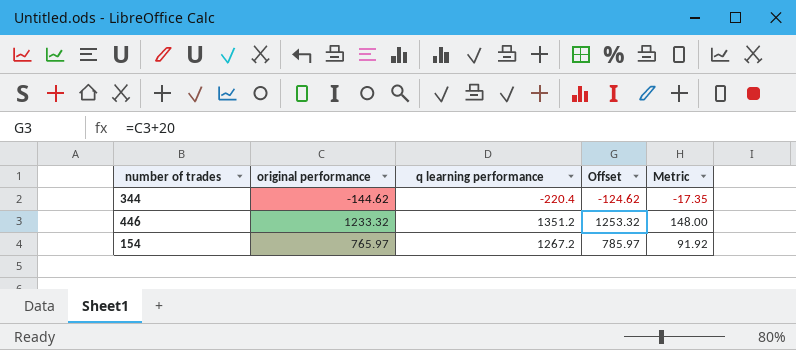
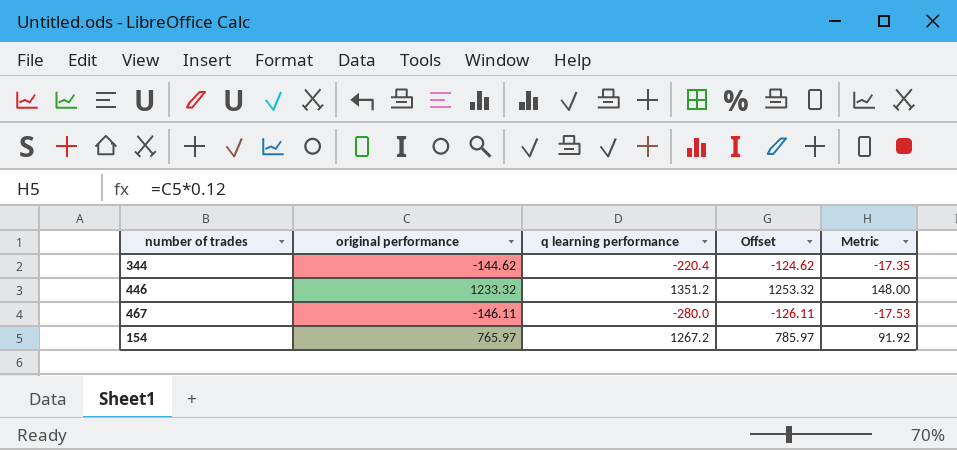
row 467: none -> -146.11 | -280.0 | -126.11 | -17.53

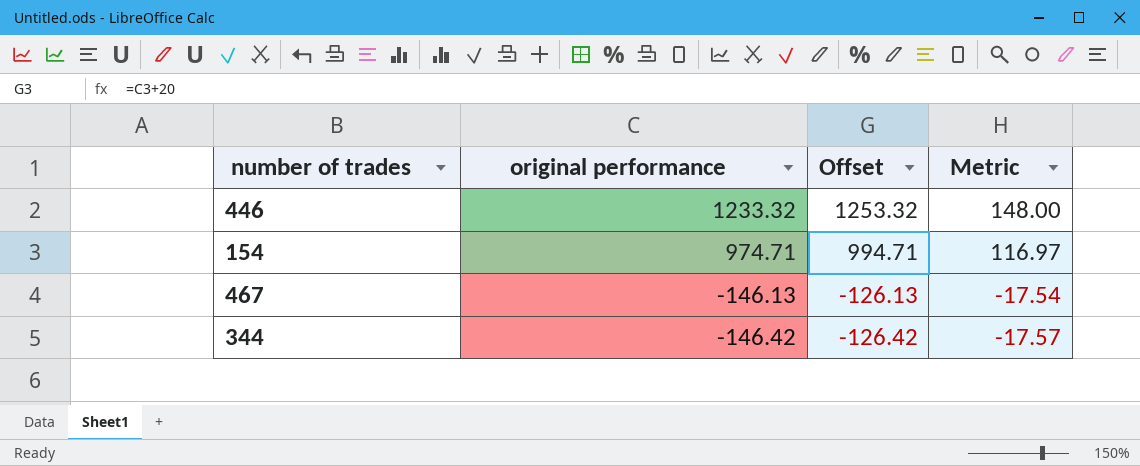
row order: none -> original performance descending
column q learning performance | position: 3 -> none
154 | original performance: 765.97 -> 974.71
154 | Offset: 785.97 -> 994.71
154 | Metric: 91.92 -> 116.97
467 | original performance: -146.11 -> -146.13
467 | Offset: -126.11 -> -126.13
467 | Metric: -17.53 -> -17.54
344 | original performance: -144.62 -> -146.42
344 | Offset: -124.62 -> -126.42
344 | Metric: -17.35 -> -17.57

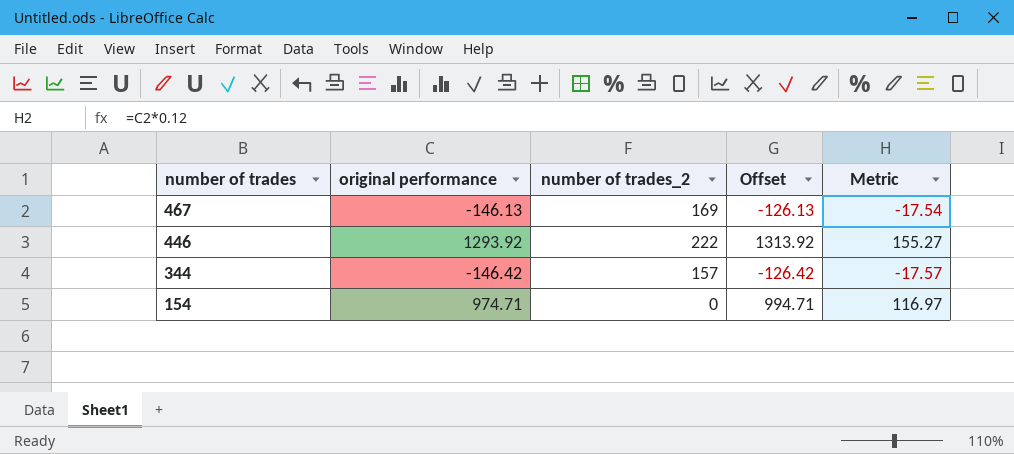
row order: original performance descending -> number of trades descending
column number of trades_2 | position: none -> 3
446 | original performance: 1233.32 -> 1293.92
446 | Offset: 1253.32 -> 1313.92
446 | Metric: 148.00 -> 155.27

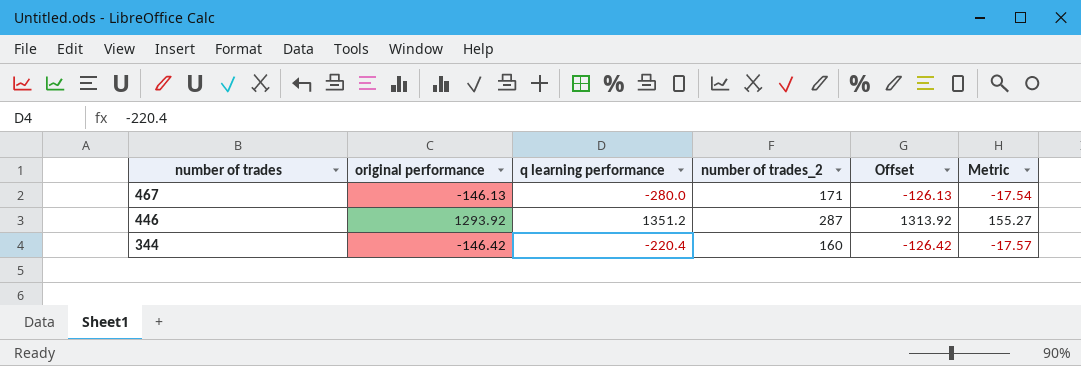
column q learning performance | position: none -> 3
row 154: 974.71 | 0 | 994.71 | 116.97 -> none
467 | number of trades_2: 169 -> 171
446 | number of trades_2: 222 -> 287
344 | number of trades_2: 157 -> 160

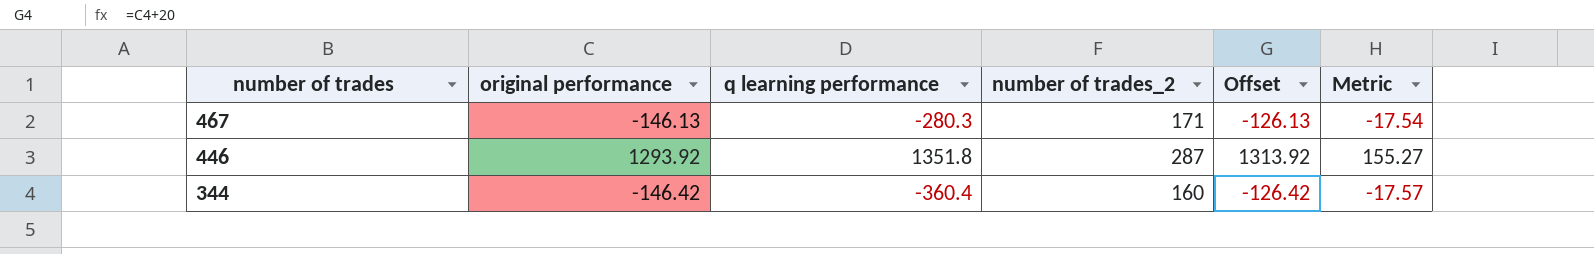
467 | q learning performance: -280.0 -> -280.3
446 | q learning performance: 1351.2 -> 1351.8
344 | q learning performance: -220.4 -> -360.4

